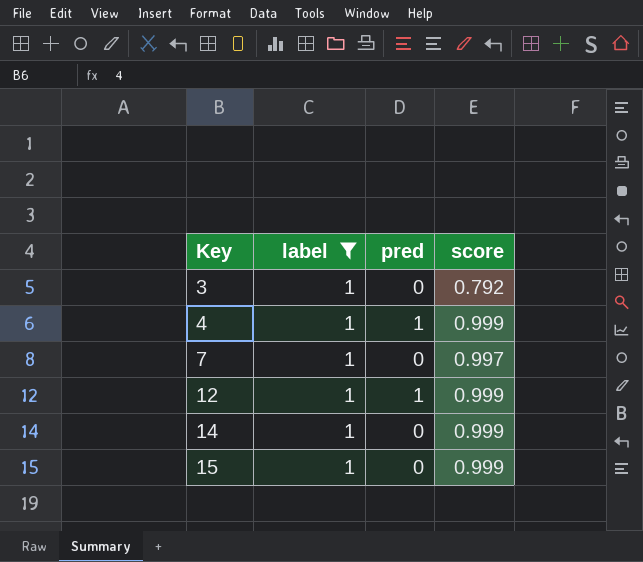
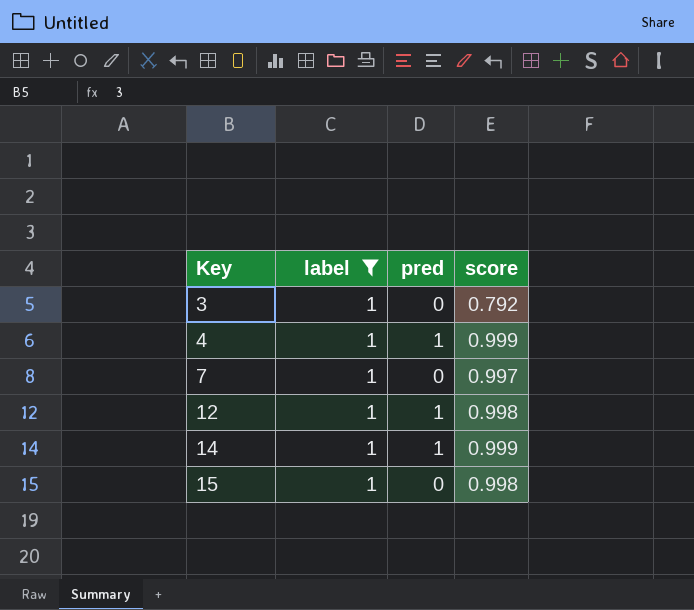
12 | score: 0.999 -> 0.998
14 | pred: 0 -> 1
15 | score: 0.999 -> 0.998

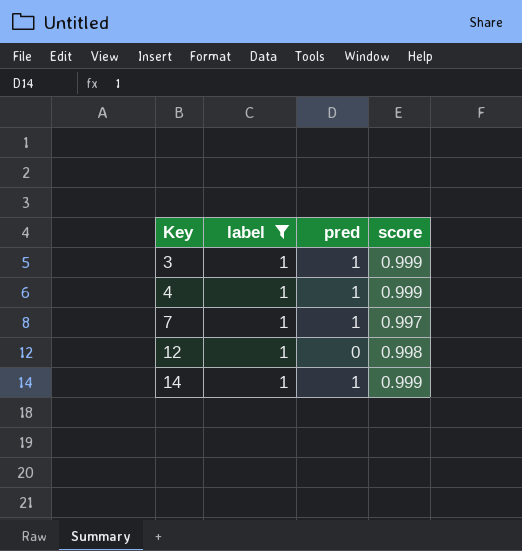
row 15: 1 | 0 | 0.998 -> none
3 | pred: 0 -> 1
3 | score: 0.792 -> 0.999
7 | pred: 0 -> 1
12 | pred: 1 -> 0

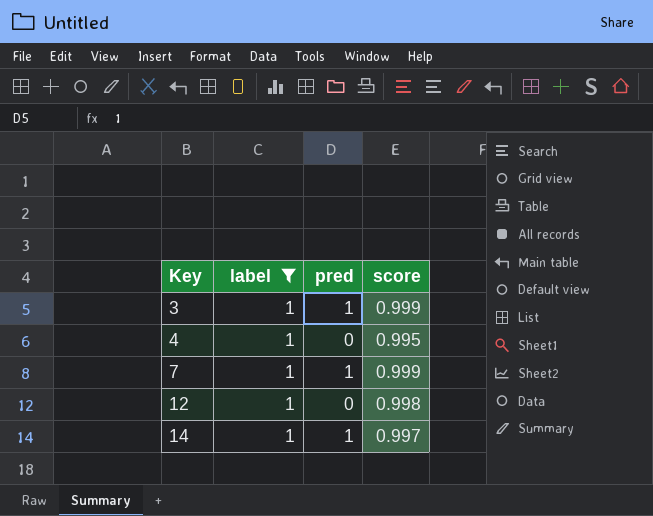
4 | pred: 1 -> 0
4 | score: 0.999 -> 0.995
7 | score: 0.997 -> 0.999
14 | score: 0.999 -> 0.997

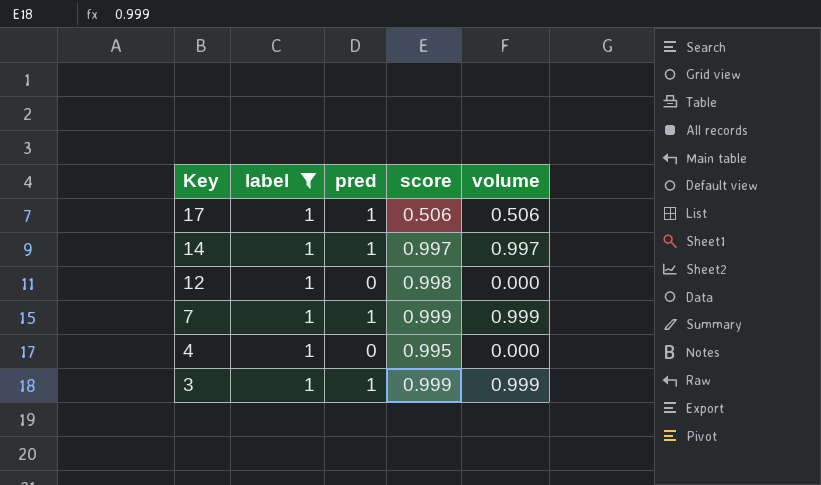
row order: Key ascending -> Key descending
column volume | formula: none -> [pred] * [score]
row 17: none -> 1 | 1 | 0.506 | 0.506

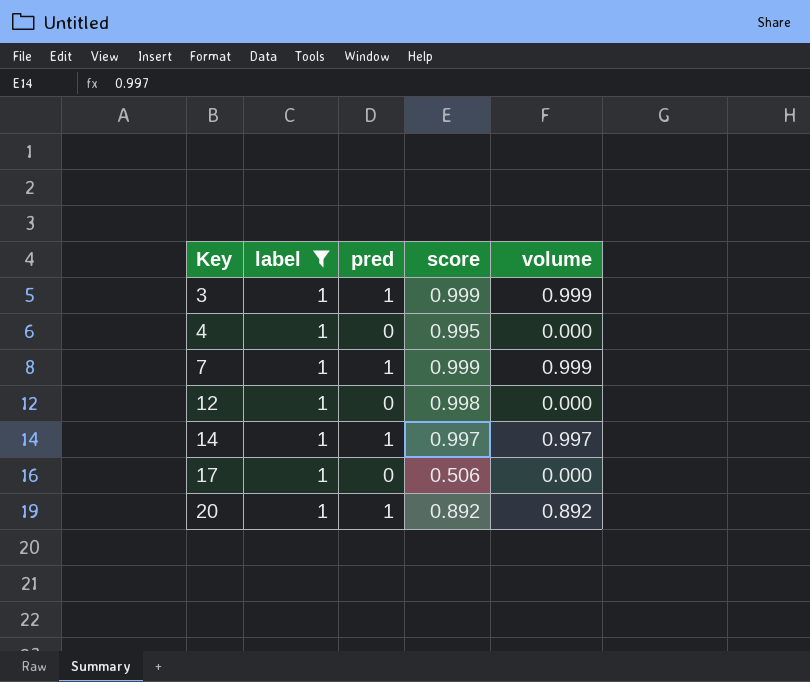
row order: Key descending -> Key ascending
17 | pred: 1 -> 0
17 | volume: 0.506 -> 0.000
row 20: none -> 1 | 1 | 0.892 | 0.892

